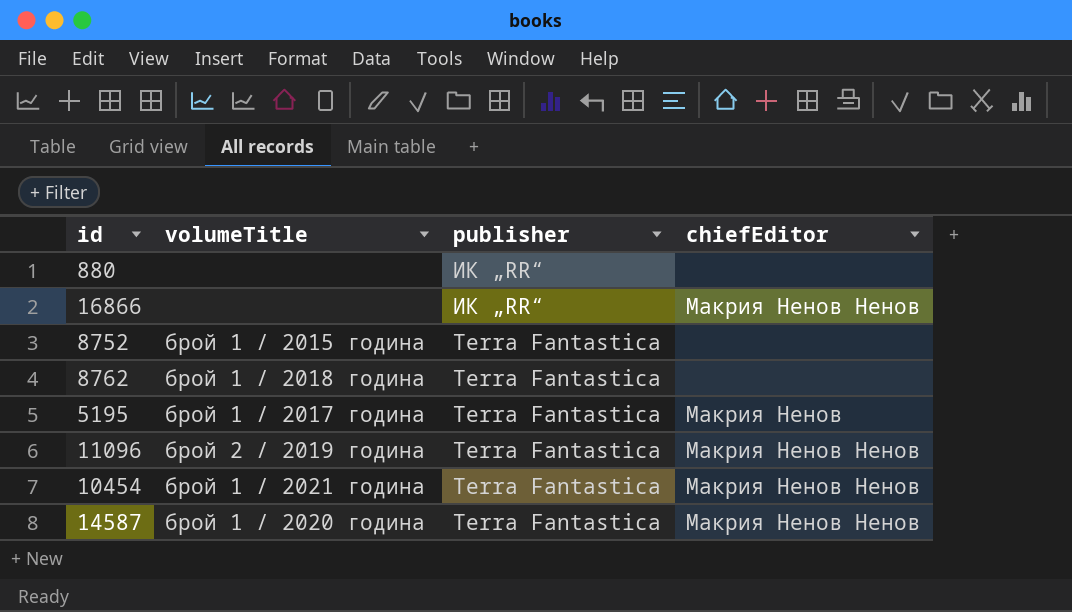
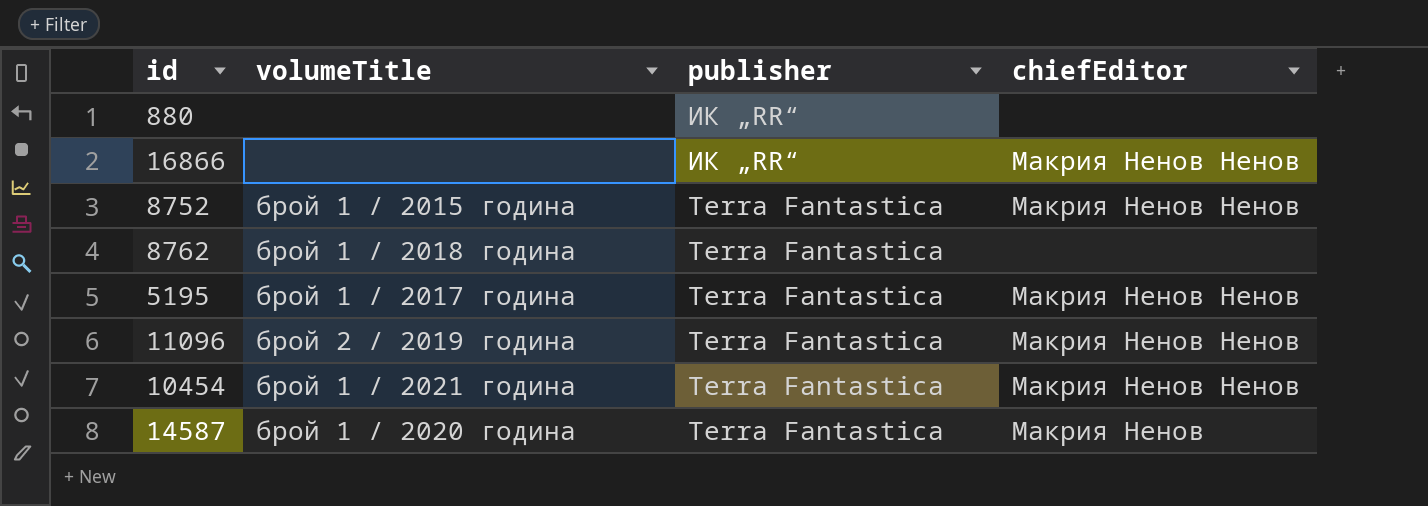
8752 | chiefEditor: none -> Макрия Ненов Ненов
5195 | chiefEditor: Макрия Ненов -> Макрия Ненов Ненов
14587 | chiefEditor: Макрия Ненов Ненов -> Макрия Ненов

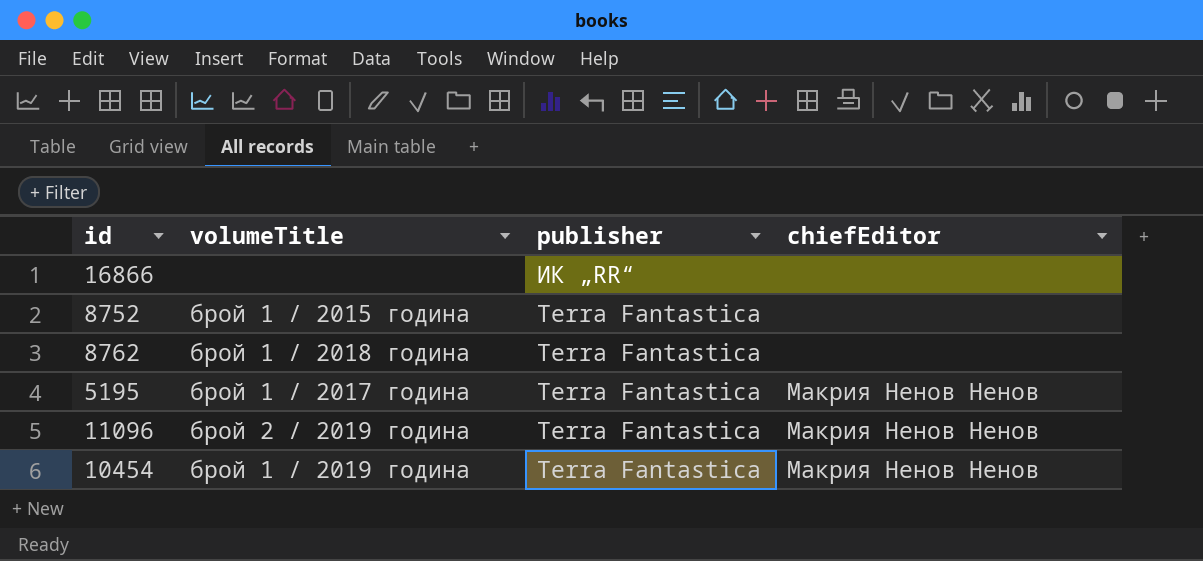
row 880: none | ИК „RR“ | none -> none
row 14587: брой 1 / 2020 година | Terra Fantastica | Макрия Ненов -> none
16866 | chiefEditor: Макрия Ненов Ненов -> none
8752 | chiefEditor: Макрия Ненов Ненов -> none
10454 | volumeTitle: брой 1 / 2021 година -> брой 1 / 2019 година

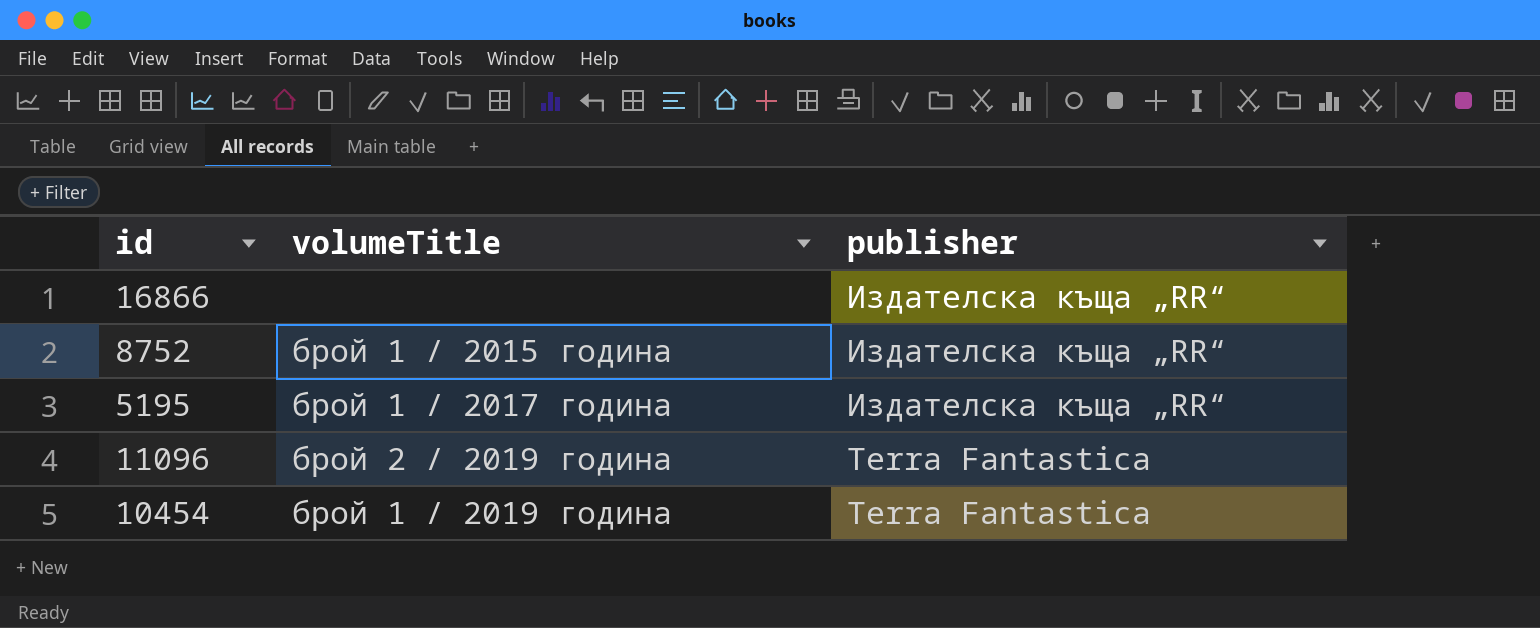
column chiefEditor | position: 4 -> none
row 8762: брой 1 / 2018 година | Terra Fantastica | none -> none
16866 | publisher: ИК „RR“ -> Издателска къща „RR“
8752 | publisher: Terra Fantastica -> Издателска къща „RR“
5195 | publisher: Terra Fantastica -> Издателска къща „RR“

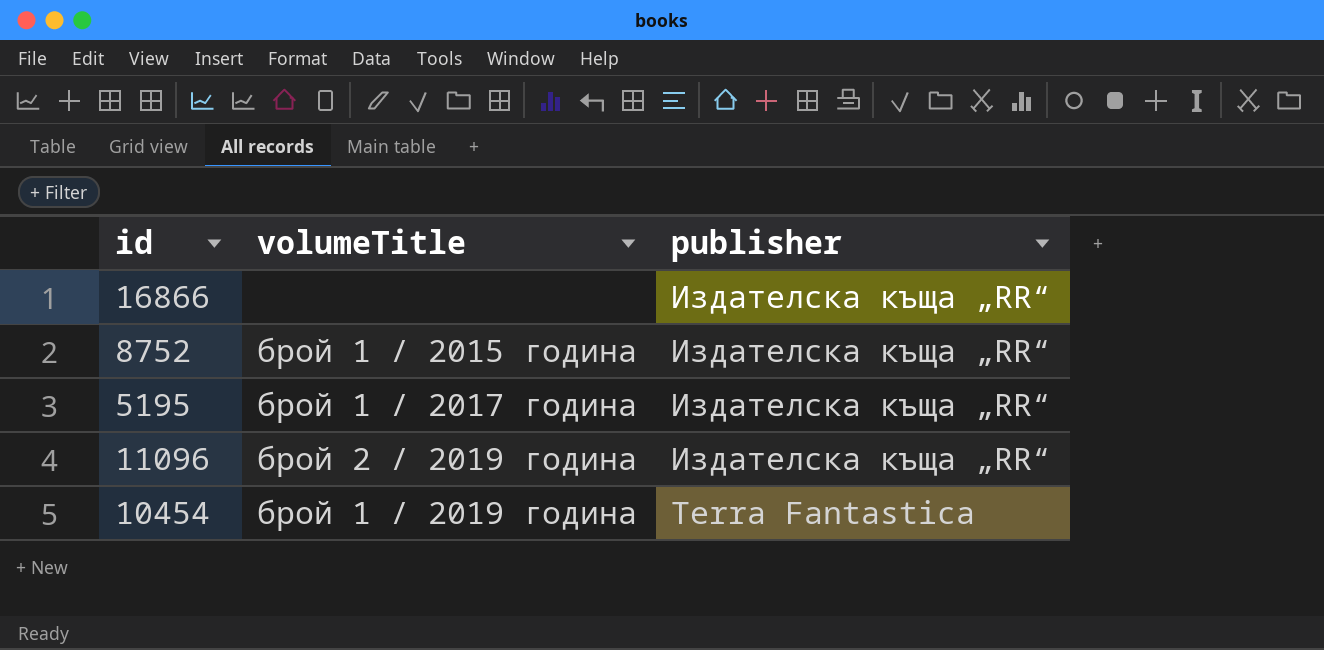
11096 | publisher: Terra Fantastica -> Издателска къща „RR“

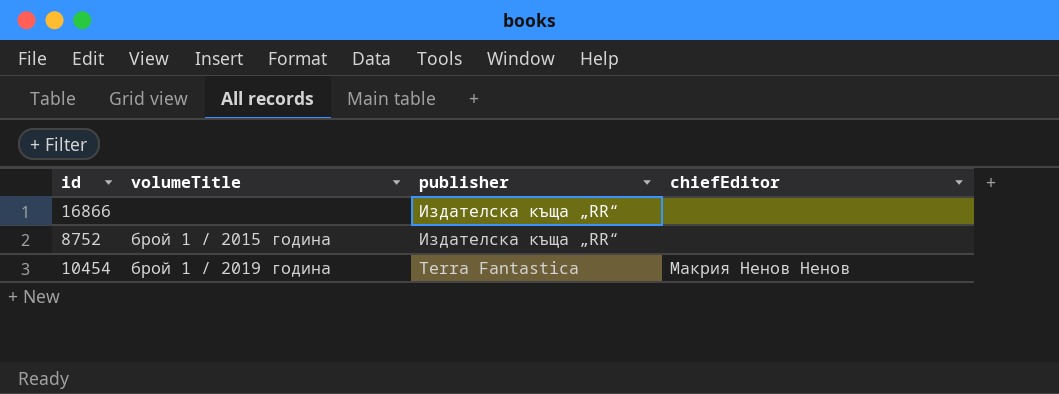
column chiefEditor | position: none -> 4
row 5195: брой 1 / 2017 година | Издателска къща „RR“ -> none
row 11096: брой 2 / 2019 година | Издателска къща „RR“ -> none

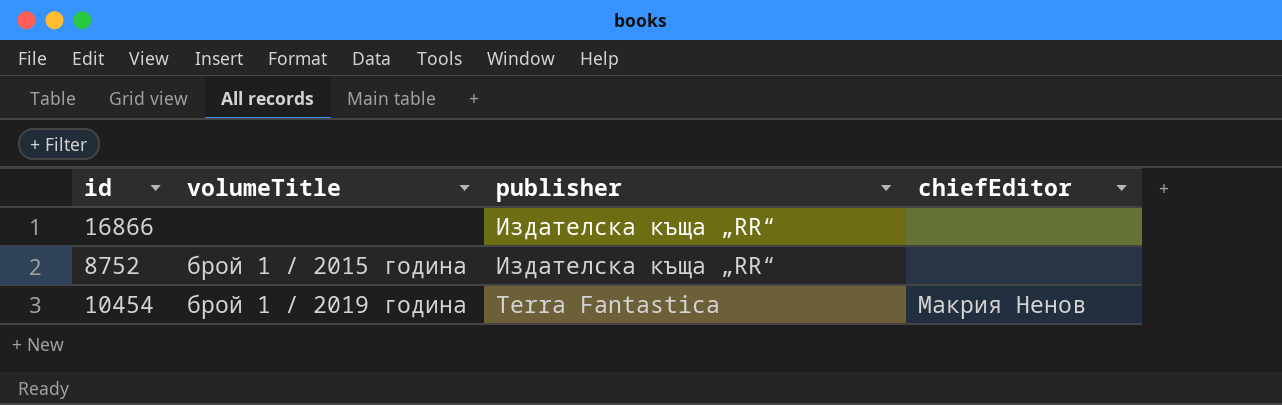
10454 | chiefEditor: Макрия Ненов Ненов -> Макрия Ненов

